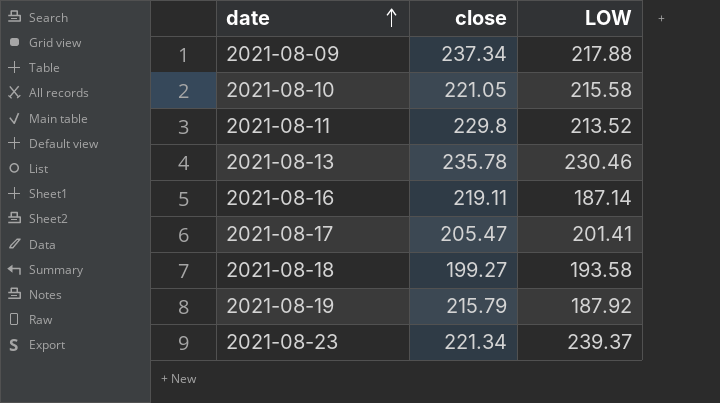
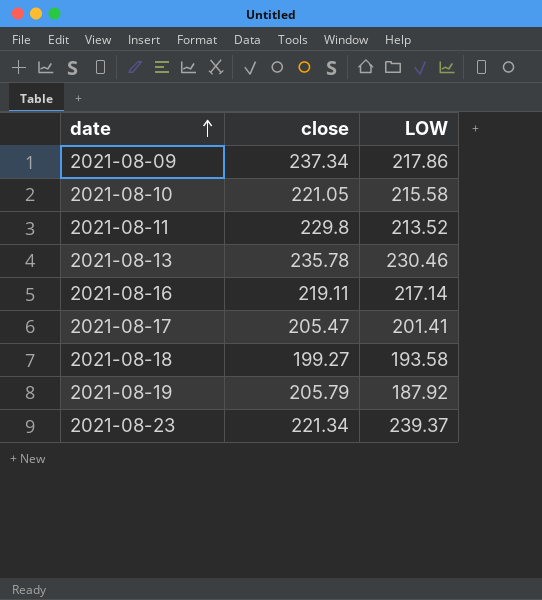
2021-08-09 | LOW: 217.88 -> 217.86
2021-08-16 | LOW: 187.14 -> 217.14
2021-08-19 | close: 215.79 -> 205.79

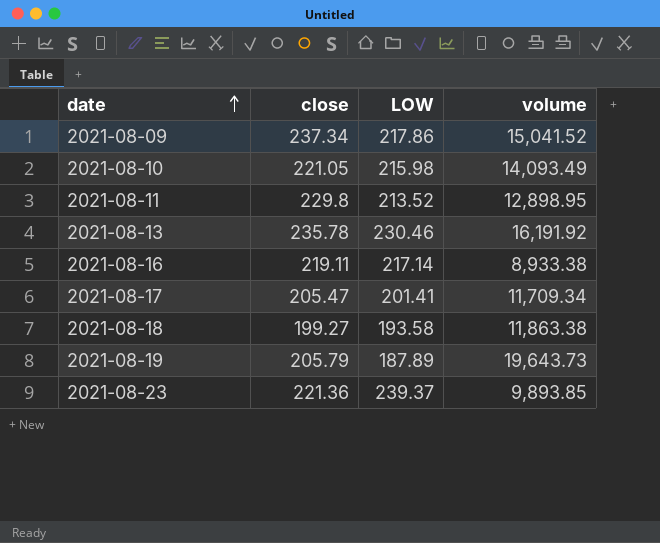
column volume | position: none -> 4
2021-08-10 | LOW: 215.58 -> 215.98
2021-08-19 | LOW: 187.92 -> 187.89
2021-08-23 | close: 221.34 -> 221.36

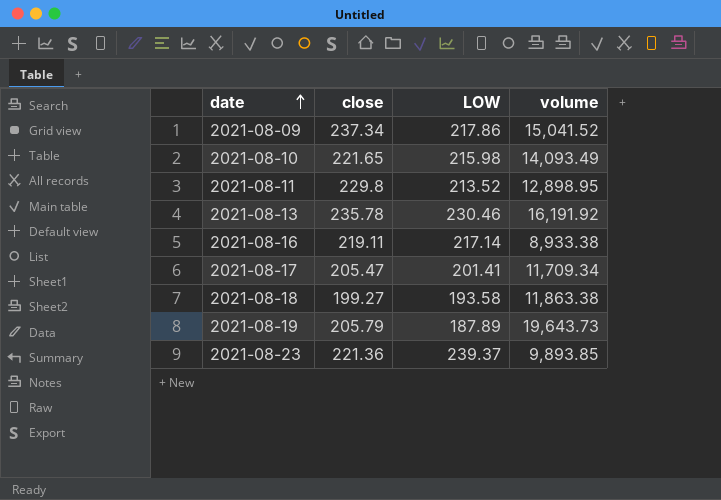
2021-08-10 | close: 221.05 -> 221.65

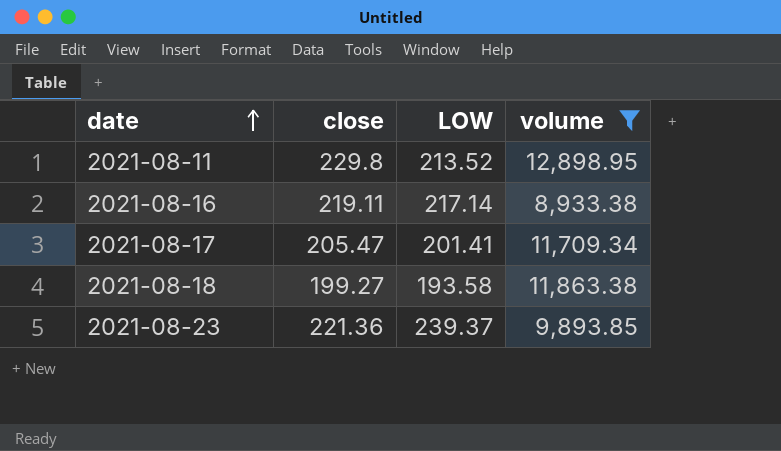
filter: none -> volume <= 12,898.95

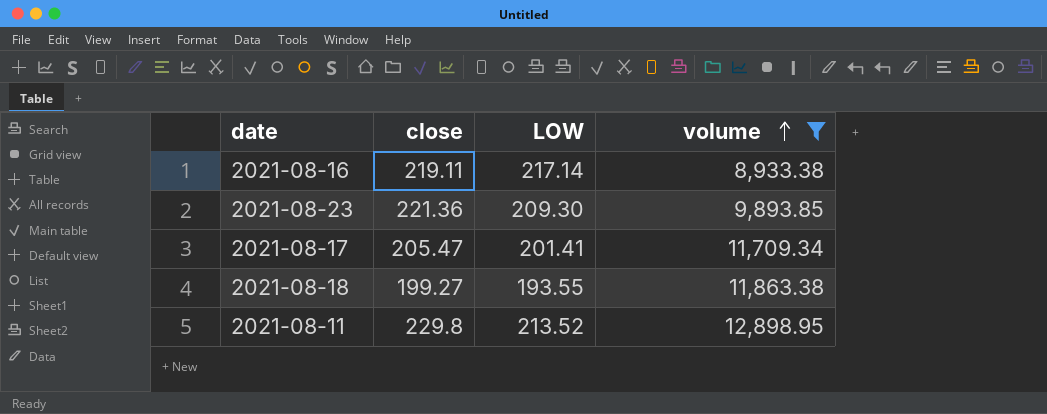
row order: date ascending -> volume ascending
2021-08-23 | LOW: 239.37 -> 209.30
2021-08-18 | LOW: 193.58 -> 193.55

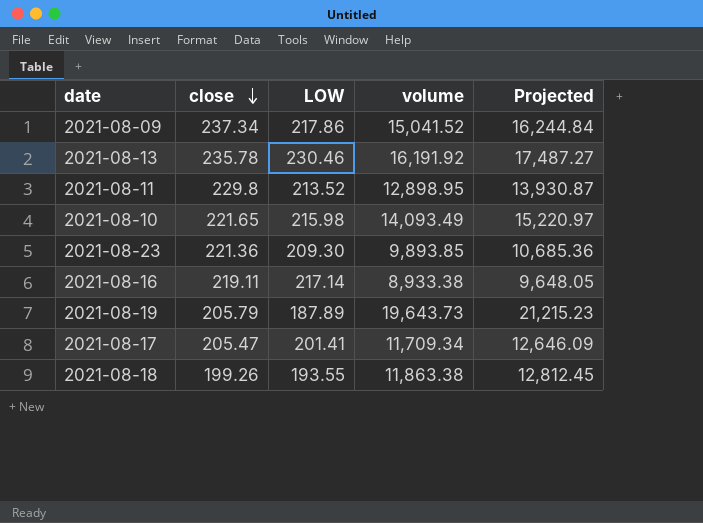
filter: volume <= 12,898.95 -> none
row order: volume ascending -> close descending
column Projected | formula: none -> [volume] * 1.08
2021-08-18 | close: 199.27 -> 199.26

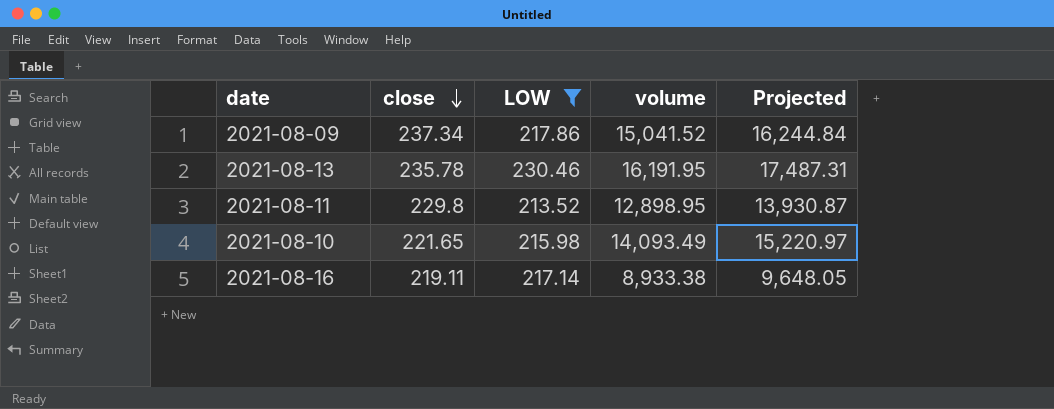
filter: none -> LOW >= 213.52
2021-08-13 | volume: 16,191.92 -> 16,191.95
2021-08-13 | Projected: 17,487.27 -> 17,487.31

